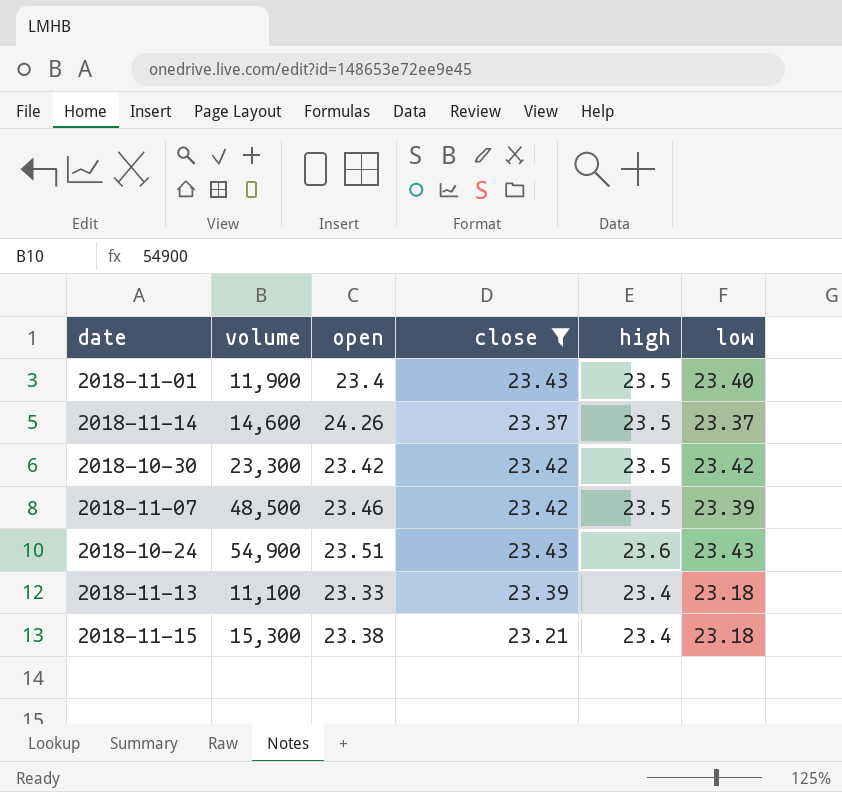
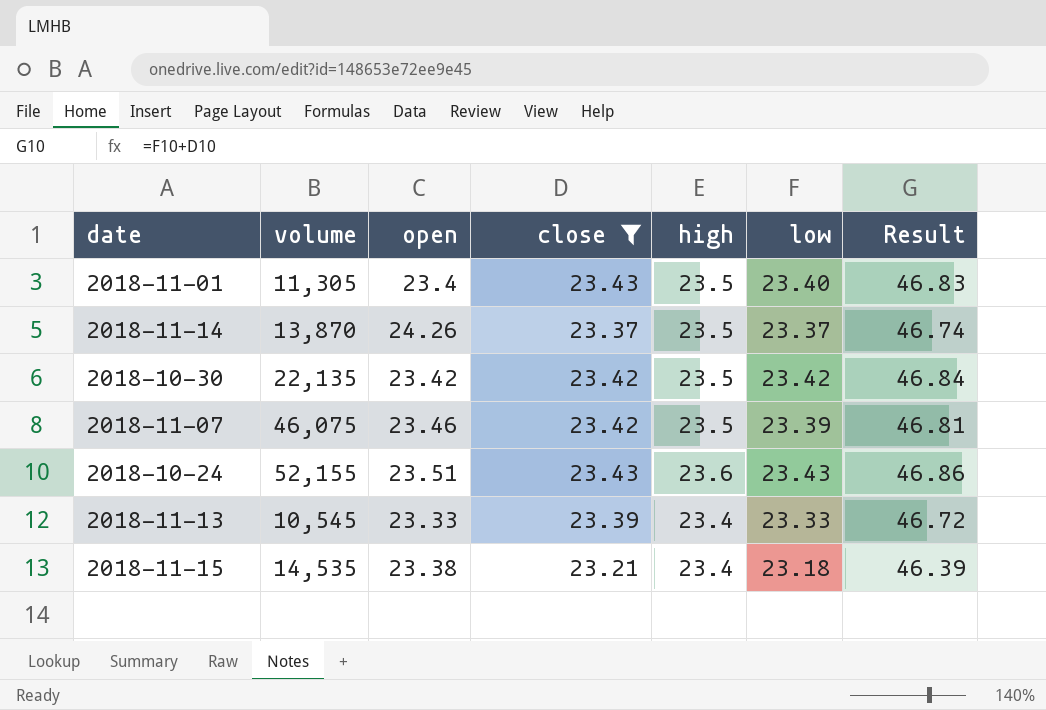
column Result | formula: none -> [close] + [low]
2018-11-01 | volume: 11,900 -> 11,305
2018-11-14 | volume: 14,600 -> 13,870
2018-10-30 | volume: 23,300 -> 22,135
2018-11-07 | volume: 48,500 -> 46,075
2018-10-24 | volume: 54,900 -> 52,155
2018-11-13 | volume: 11,100 -> 10,545
2018-11-13 | low: 23.18 -> 23.33
2018-11-15 | volume: 15,300 -> 14,535

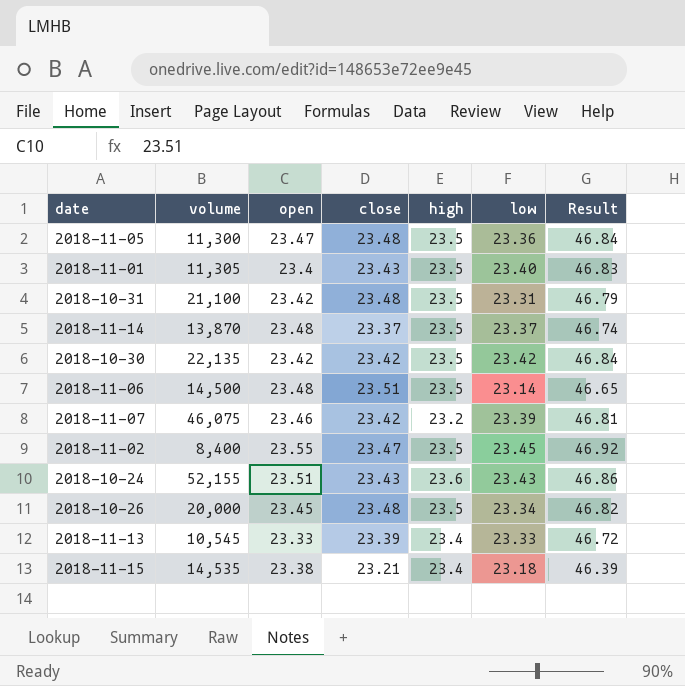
filter: close <= 23.43 -> none
2018-11-14 | open: 24.26 -> 23.48
2018-11-07 | high: 23.5 -> 23.2

